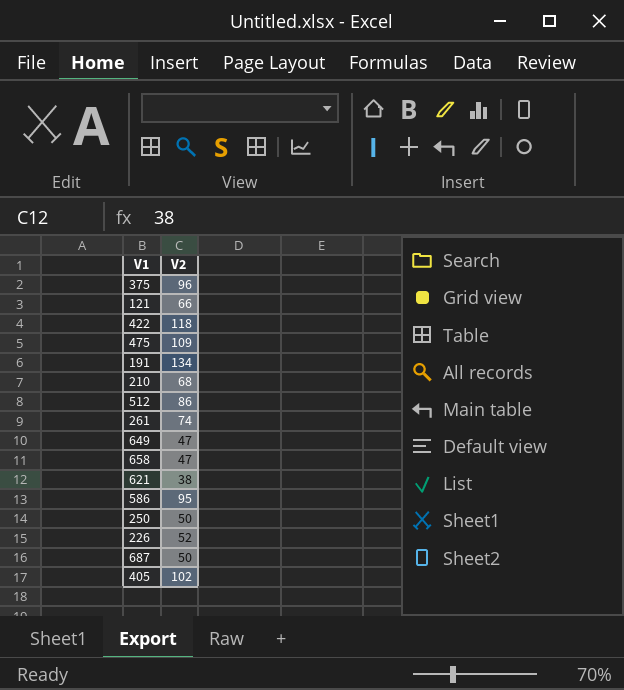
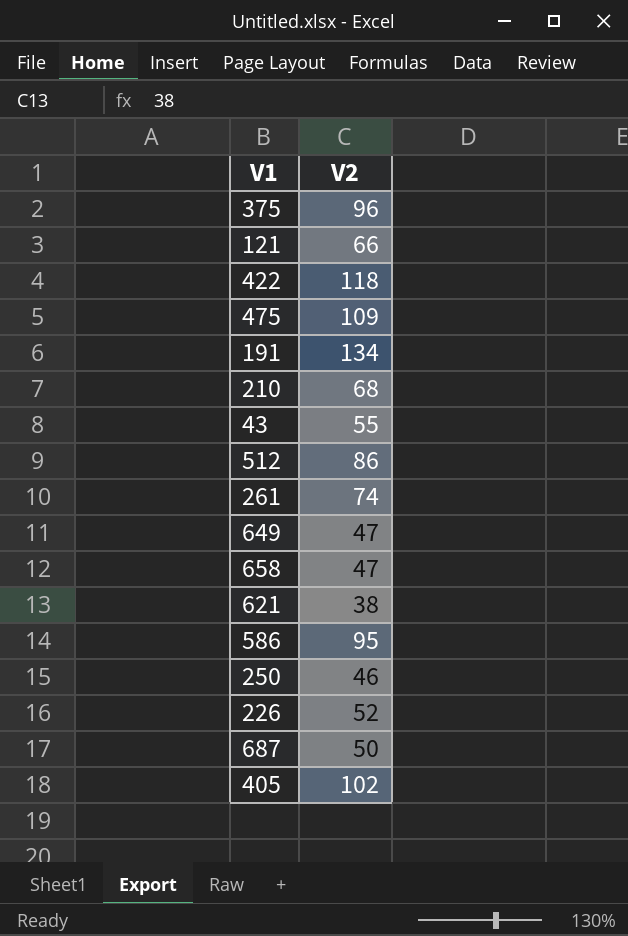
row 43: none -> 55
250 | V2: 50 -> 46

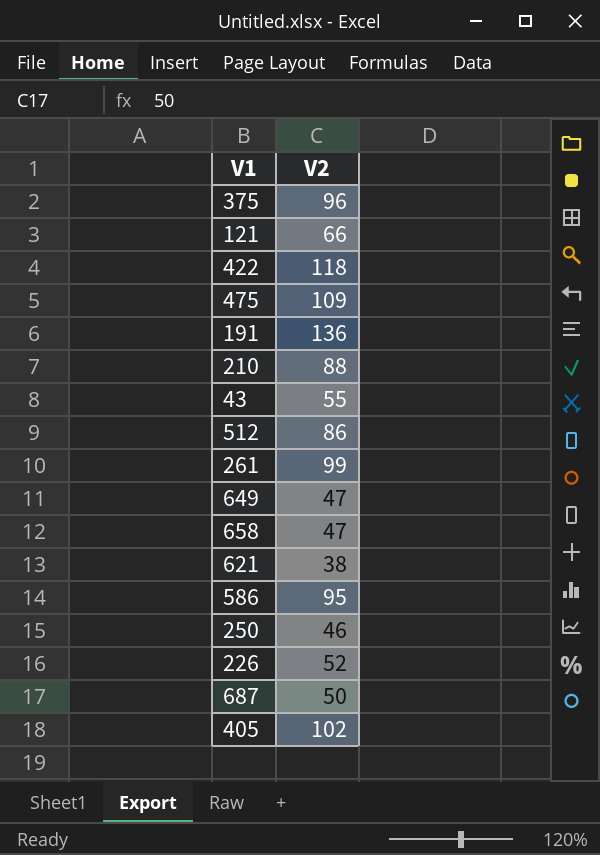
191 | V2: 134 -> 136
210 | V2: 68 -> 88
261 | V2: 74 -> 99

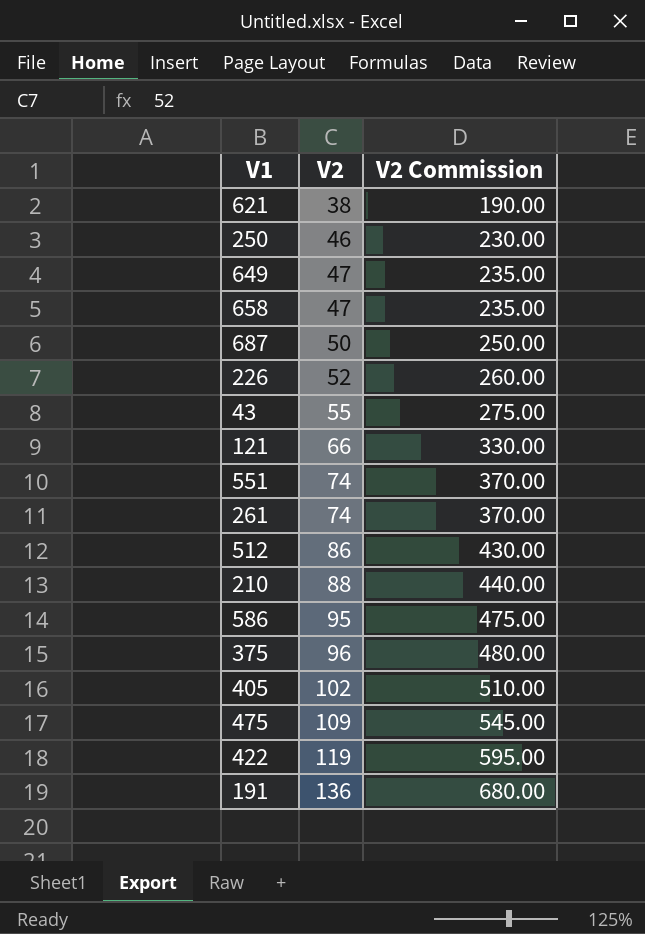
row order: none -> V2 ascending
column V2 Commission | formula: none -> [V2] * 5
row 551: none -> 74 | 370.00
261 | V2: 99 -> 74
422 | V2: 118 -> 119

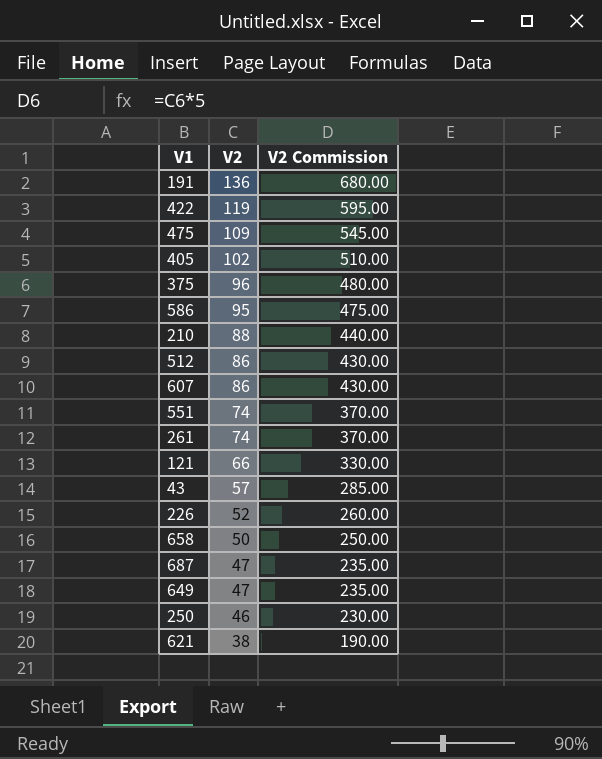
row order: V2 ascending -> V2 descending
row 607: none -> 86 | 430.00
43 | V2: 55 -> 57
43 | V2 Commission: 275.00 -> 285.00
658 | V2: 47 -> 50
658 | V2 Commission: 235.00 -> 250.00
687 | V2: 50 -> 47
687 | V2 Commission: 250.00 -> 235.00

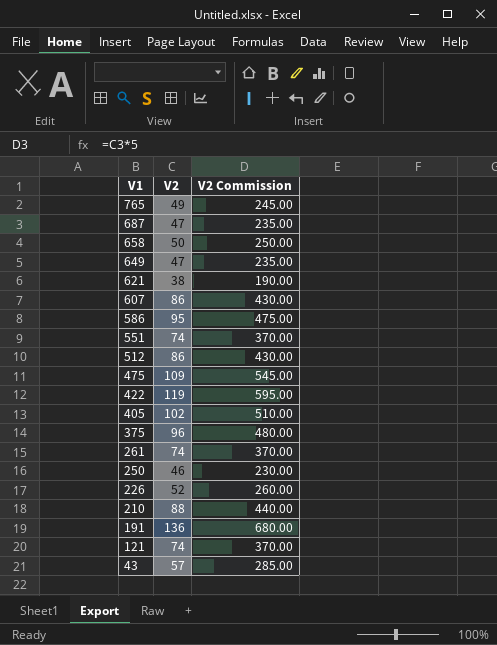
row order: V2 descending -> V1 descending
row 765: none -> 49 | 245.00
121 | V2: 66 -> 74
121 | V2 Commission: 330.00 -> 370.00

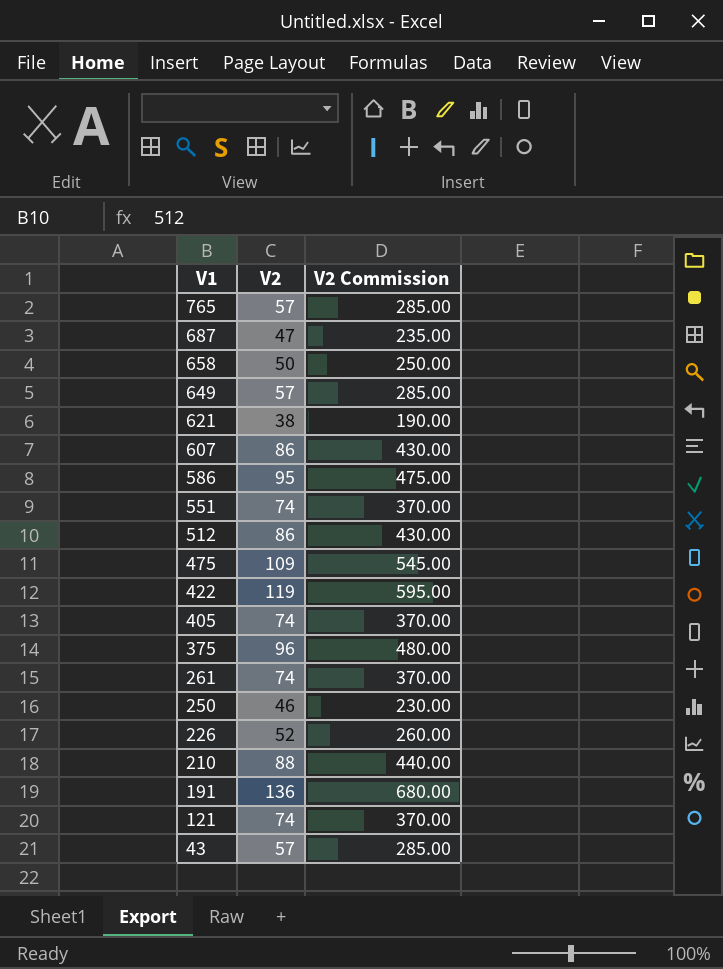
765 | V2: 49 -> 57
765 | V2 Commission: 245.00 -> 285.00
649 | V2: 47 -> 57
649 | V2 Commission: 235.00 -> 285.00
405 | V2: 102 -> 74
405 | V2 Commission: 510.00 -> 370.00

